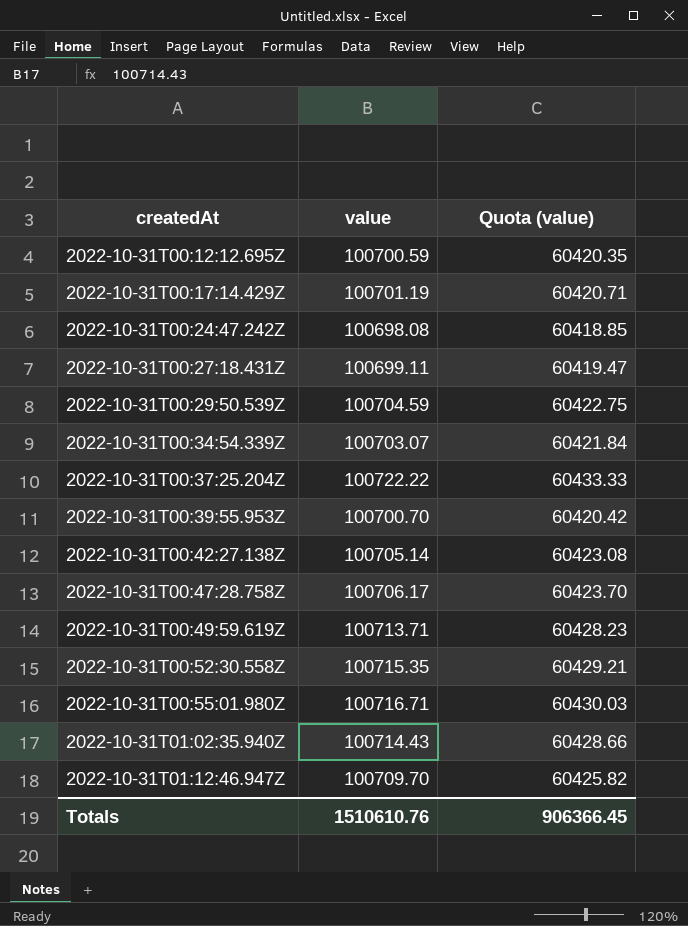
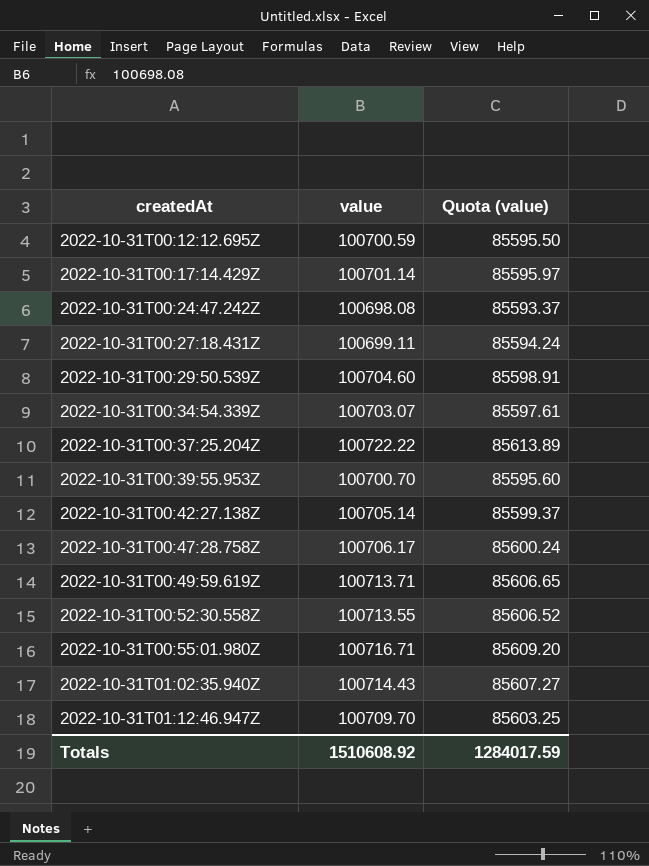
column Quota (value) | formula: [value] * 0.6 -> [value] * 0.85
2022-10-31T00:17:14.429Z | value: 100701.19 -> 100701.14
2022-10-31T00:29:50.539Z | value: 100704.59 -> 100704.60
2022-10-31T00:52:30.558Z | value: 100715.35 -> 100713.55
Totals | value: 1510610.76 -> 1510608.92
Totals | Quota (value): 906366.45 -> 1284017.59

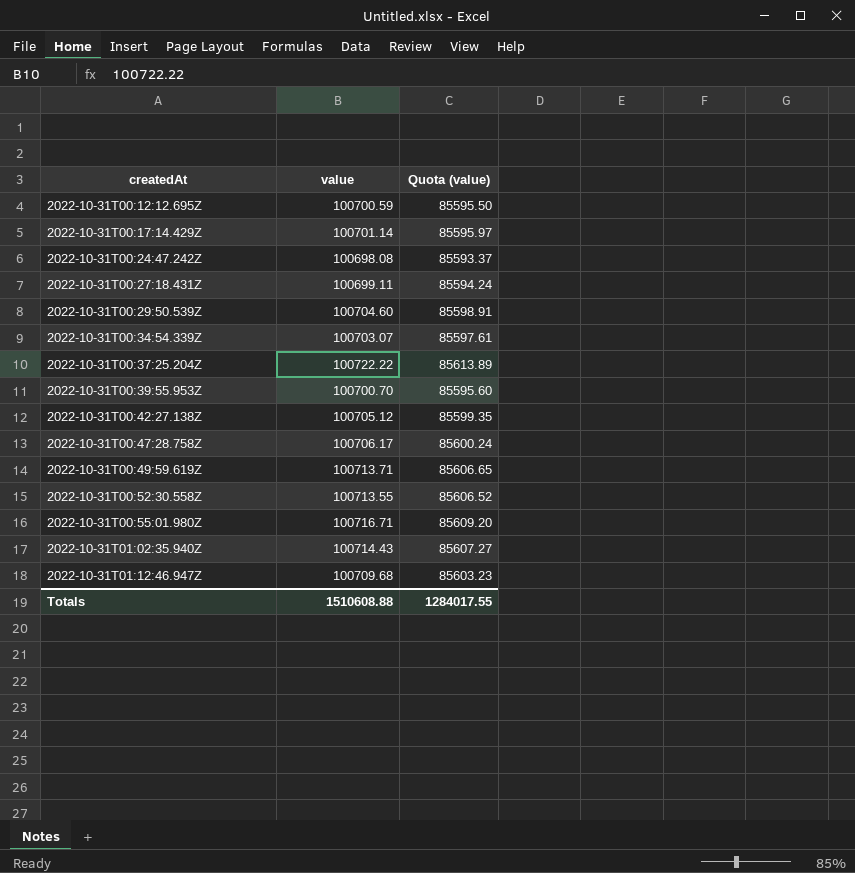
2022-10-31T00:42:27.138Z | value: 100705.14 -> 100705.12
2022-10-31T00:42:27.138Z | Quota (value): 85599.37 -> 85599.35
2022-10-31T01:12:46.947Z | value: 100709.70 -> 100709.68
2022-10-31T01:12:46.947Z | Quota (value): 85603.25 -> 85603.23
Totals | value: 1510608.92 -> 1510608.88
Totals | Quota (value): 1284017.59 -> 1284017.55

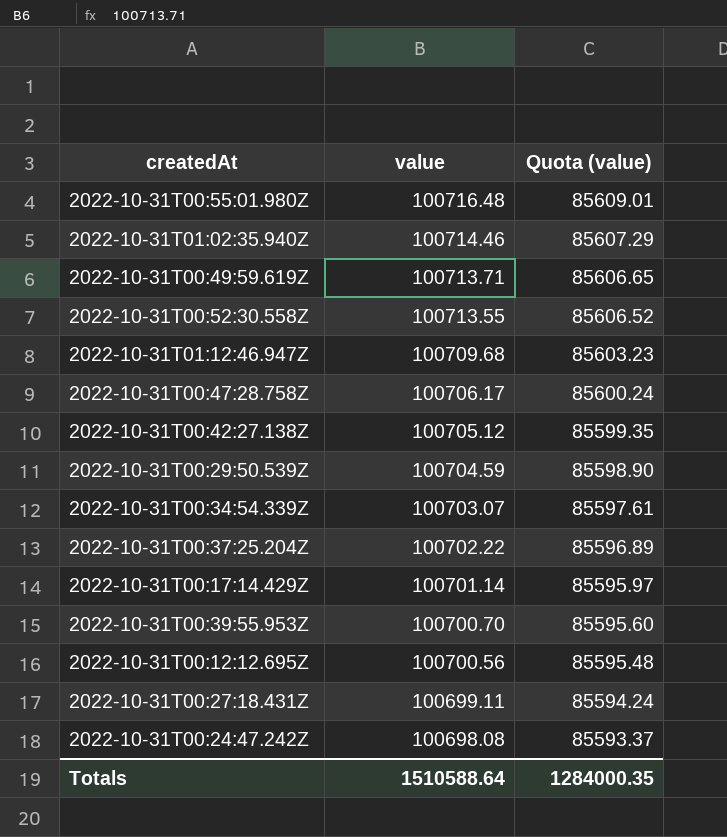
row order: createdAt ascending -> value descending
2022-10-31T00:55:01.980Z | value: 100716.71 -> 100716.48
2022-10-31T00:55:01.980Z | Quota (value): 85609.20 -> 85609.01
2022-10-31T01:02:35.940Z | value: 100714.43 -> 100714.46
2022-10-31T01:02:35.940Z | Quota (value): 85607.27 -> 85607.29
2022-10-31T00:29:50.539Z | value: 100704.60 -> 100704.59
2022-10-31T00:29:50.539Z | Quota (value): 85598.91 -> 85598.90
2022-10-31T00:37:25.204Z | value: 100722.22 -> 100702.22
2022-10-31T00:37:25.204Z | Quota (value): 85613.89 -> 85596.89
2022-10-31T00:12:12.695Z | value: 100700.59 -> 100700.56
2022-10-31T00:12:12.695Z | Quota (value): 85595.50 -> 85595.48
Totals | value: 1510608.88 -> 1510588.64
Totals | Quota (value): 1284017.55 -> 1284000.35

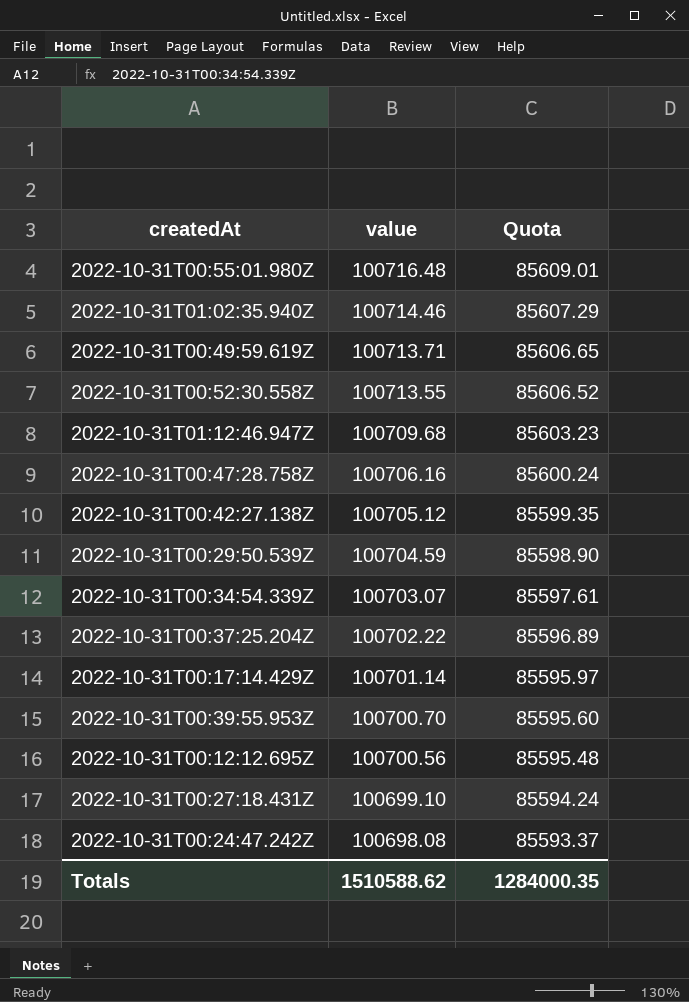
column name: Quota (value) -> Quota
2022-10-31T00:47:28.758Z | value: 100706.17 -> 100706.16
2022-10-31T00:27:18.431Z | value: 100699.11 -> 100699.10
Totals | value: 1510588.64 -> 1510588.62

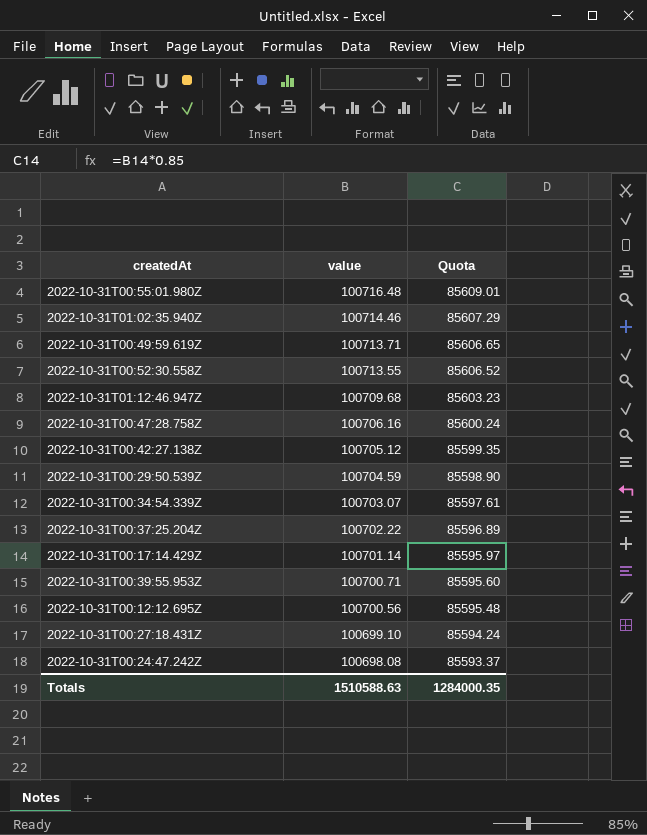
2022-10-31T00:39:55.953Z | value: 100700.70 -> 100700.71
Totals | value: 1510588.62 -> 1510588.63

